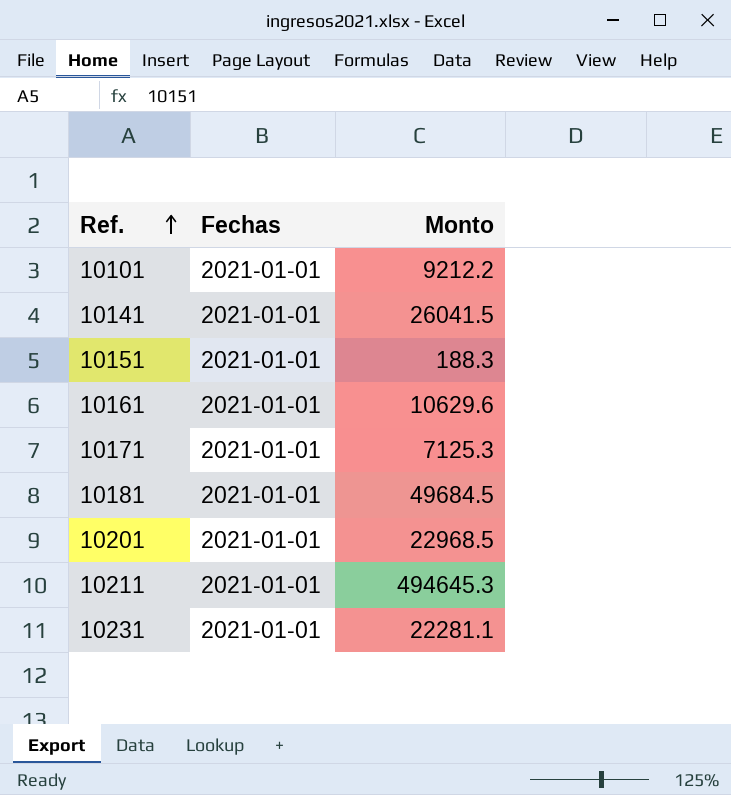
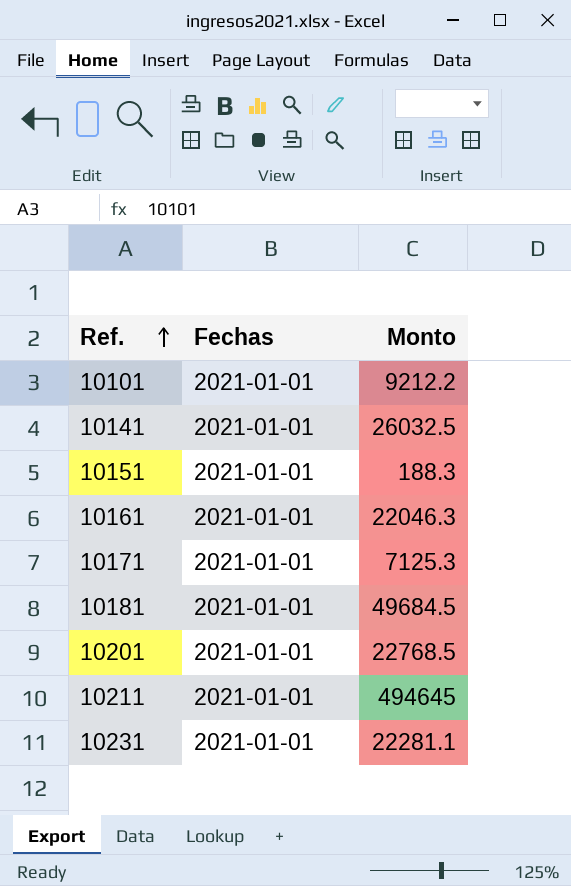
10141 | Monto: 26041.5 -> 26032.5
10161 | Monto: 10629.6 -> 22046.3
10201 | Monto: 22968.5 -> 22768.5
10211 | Monto: 494645.3 -> 494645

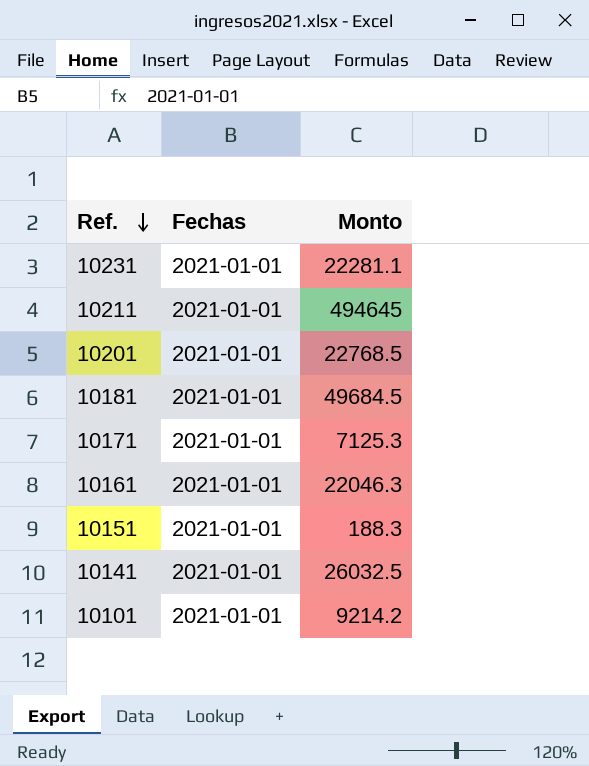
row order: Ref. ascending -> Ref. descending
10101 | Monto: 9212.2 -> 9214.2

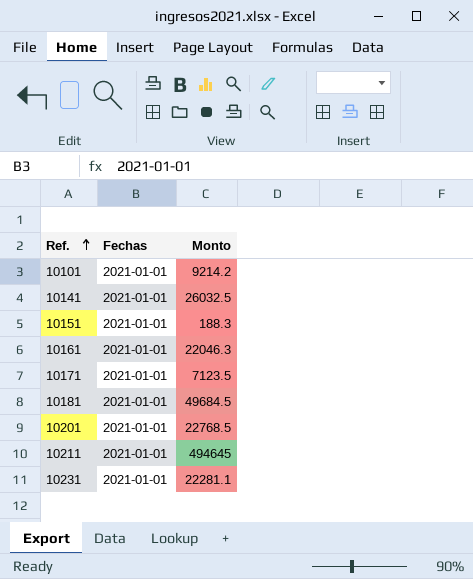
row order: Ref. descending -> Ref. ascending
10171 | Monto: 7125.3 -> 7123.5

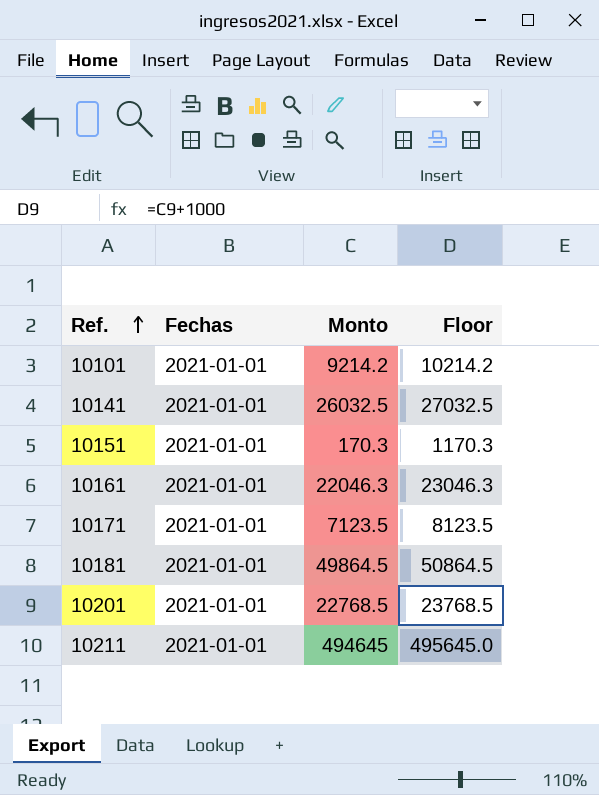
column Floor | formula: none -> [Monto] + 1000
row 10231: 2021-01-01 | 22281.1 -> none
10151 | Monto: 188.3 -> 170.3
10181 | Monto: 49684.5 -> 49864.5

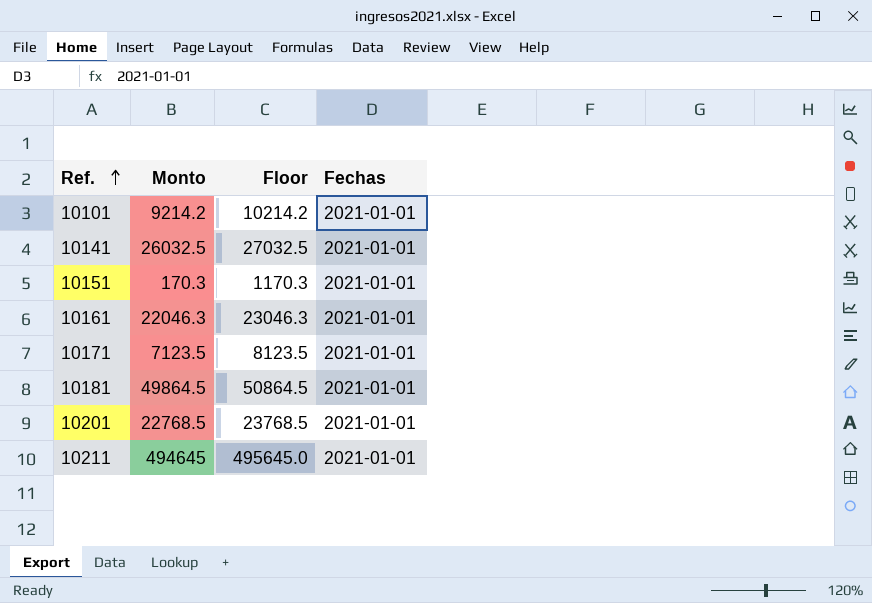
column Fechas | position: 2 -> 4

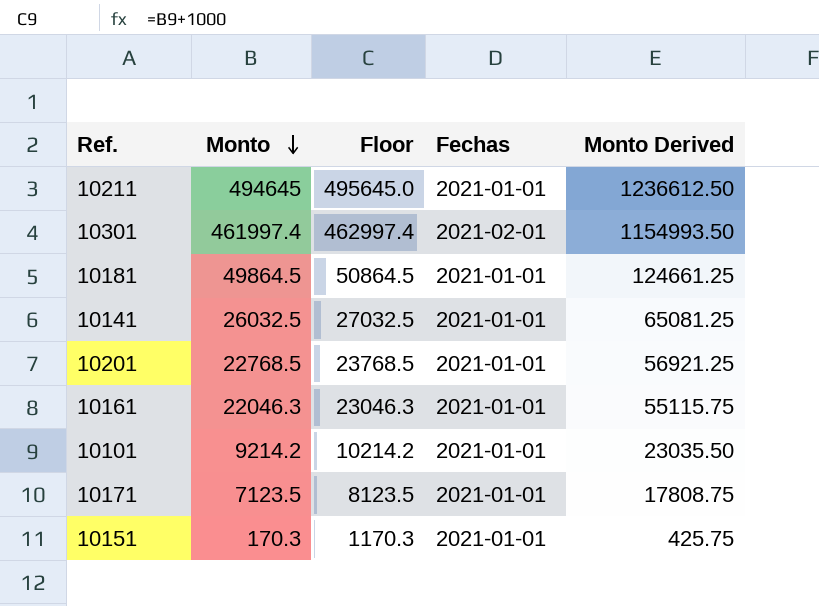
row order: Ref. ascending -> Monto descending
column Monto Derived | formula: none -> [Monto] * 2.5
row 10301: none -> 461997.4 | 462997.4 | 2021-02-01 | 1154993.50

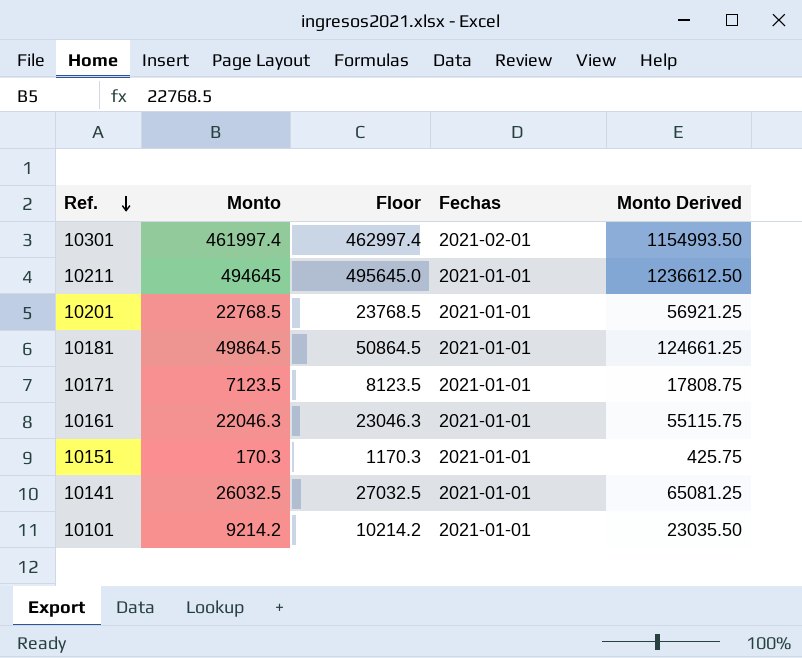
row order: Monto descending -> Ref. descending

